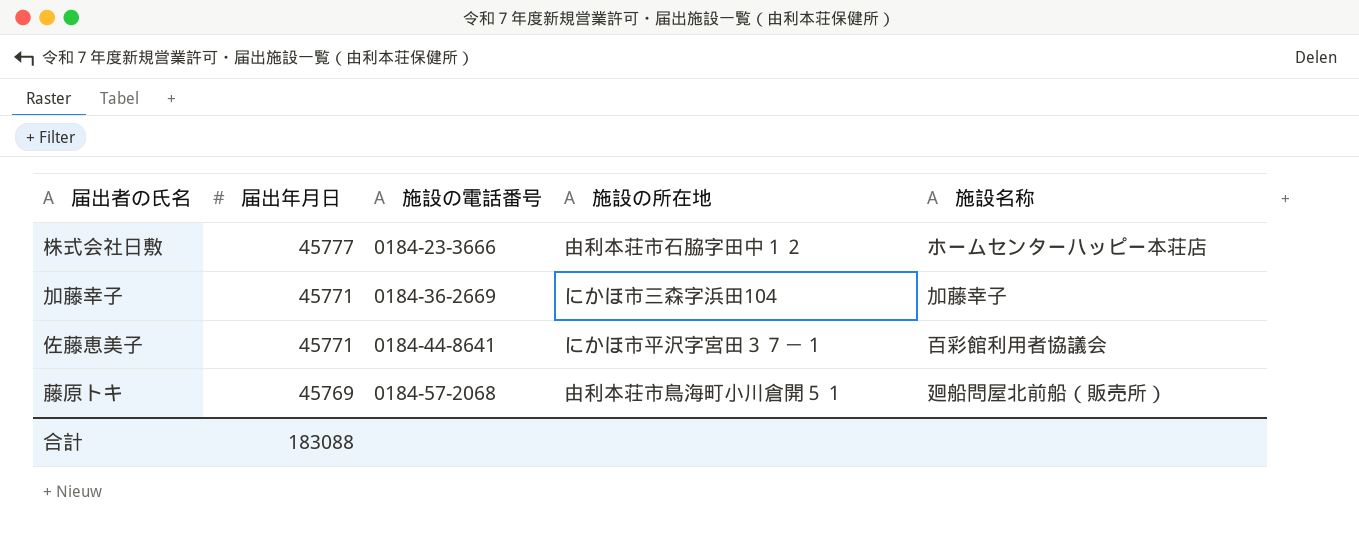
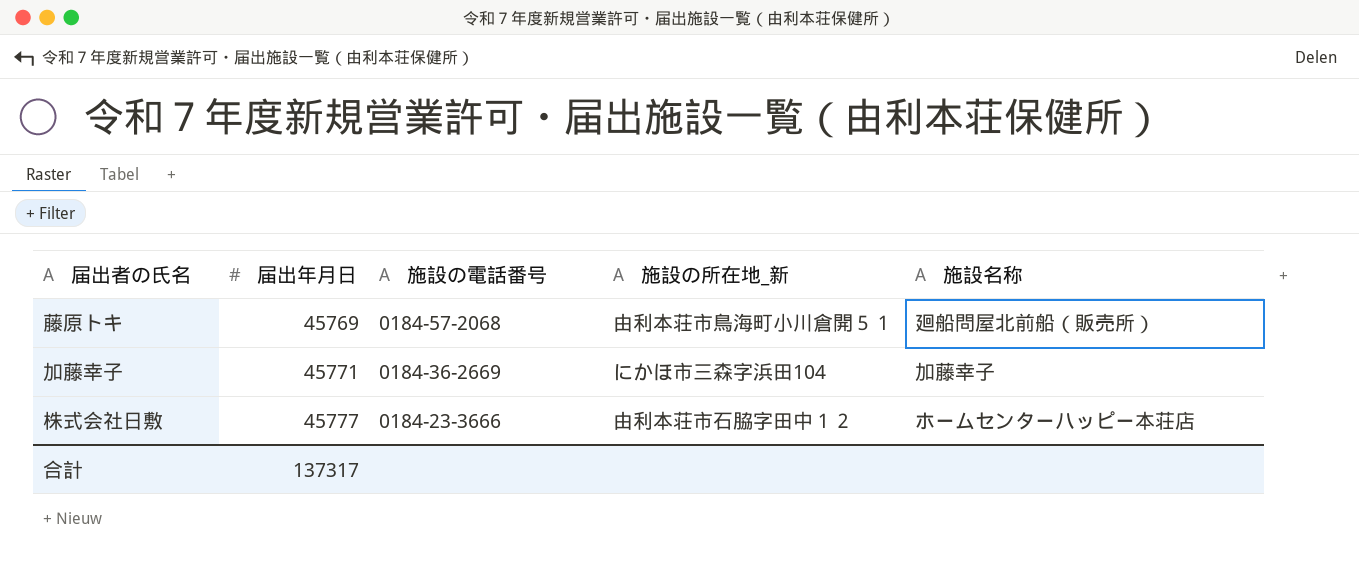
row order: 届出年月日 descending -> 届出年月日 ascending
column name: 施設の所在地 -> 施設の所在地_新
row 佐藤恵美子: 45771 | 0184-44-8641 | にかほ市平沢字宮田３７－１ | 百彩館利用者協議会 -> none
合計 | 届出年月日: 183088 -> 137317

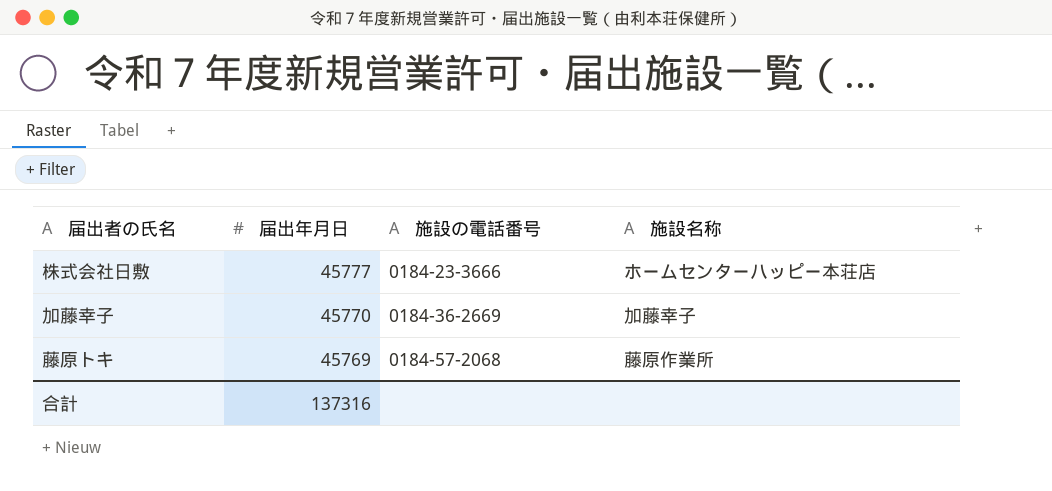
row order: 届出年月日 ascending -> 届出年月日 descending
column 施設の所在地_新 | position: 4 -> none
加藤幸子 | 届出年月日: 45771 -> 45770
藤原トキ | 施設名称: 廻船問屋北前船（販売所） -> 藤原作業所
合計 | 届出年月日: 137317 -> 137316

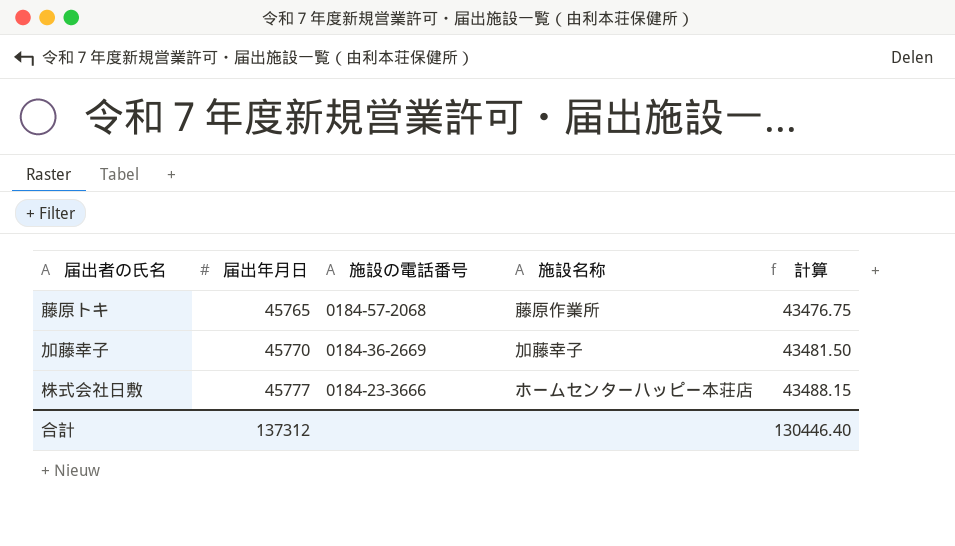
row order: 届出年月日 descending -> 届出年月日 ascending
column 計算 | formula: none -> [届出年月日] * 0.95
藤原トキ | 届出年月日: 45769 -> 45765
合計 | 届出年月日: 137316 -> 137312

